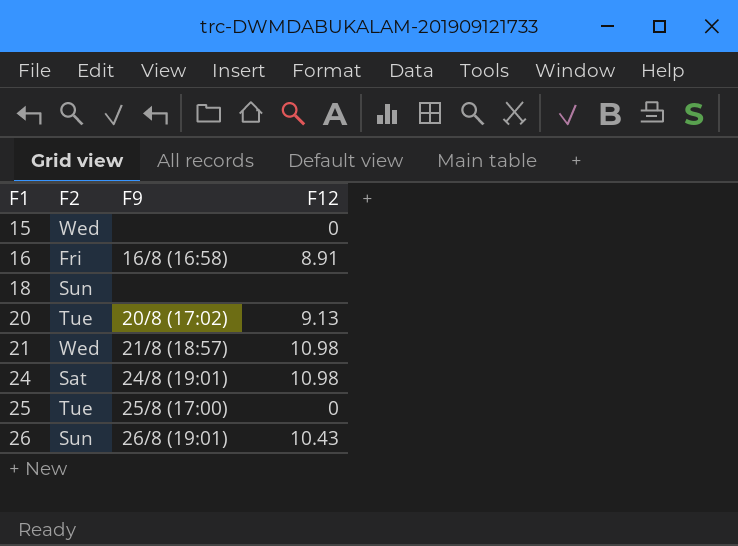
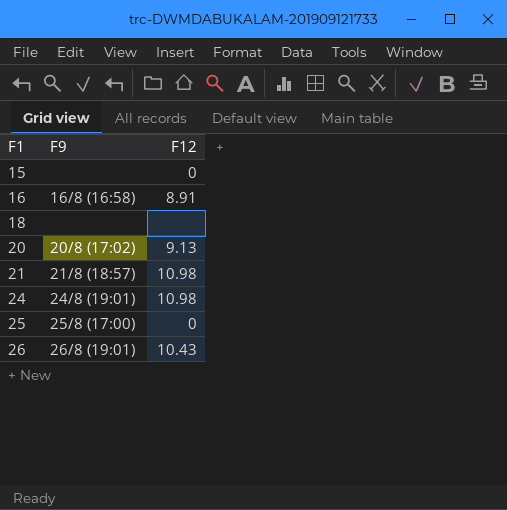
column F2 | position: 2 -> none

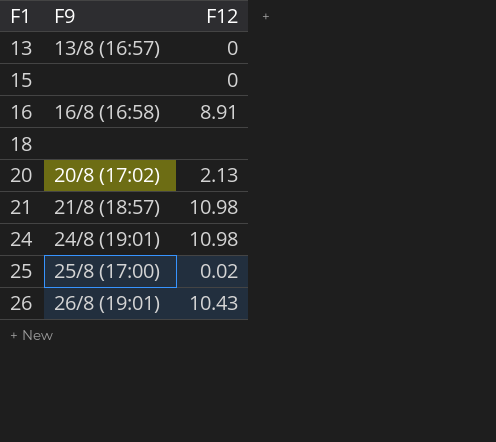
row 13: none -> 13/8 (16:57) | 0
20 | F12: 9.13 -> 2.13
25 | F12: 0 -> 0.02

